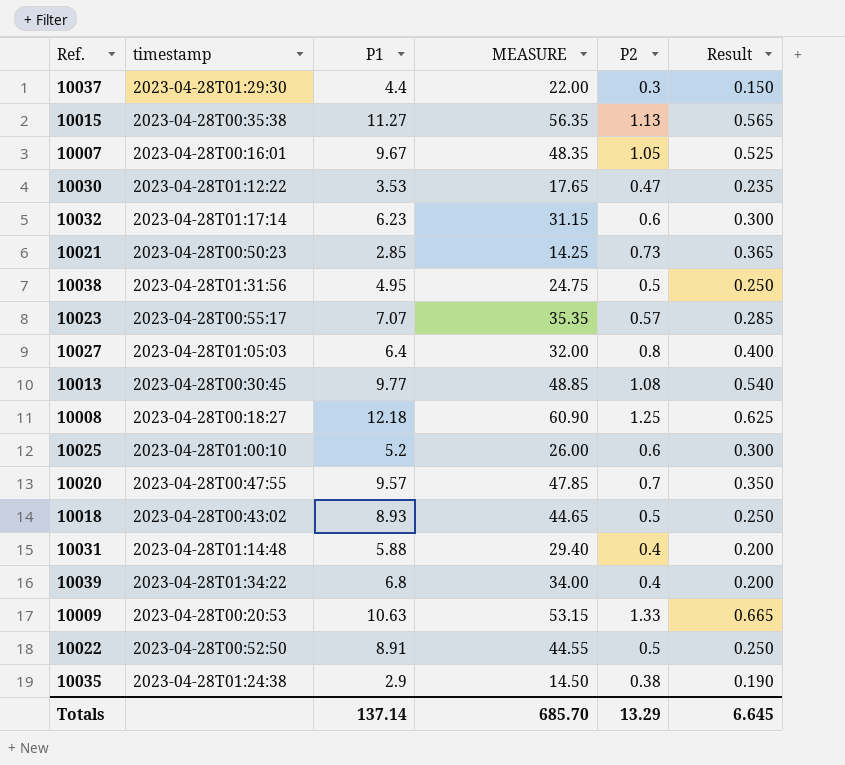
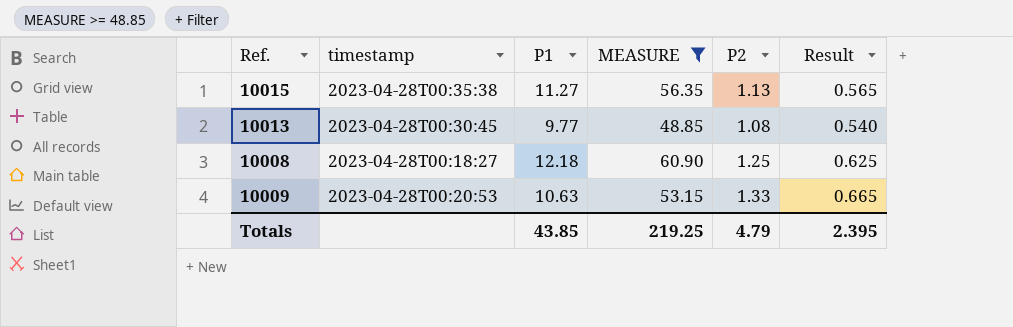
filter: none -> MEASURE >= 48.85
Totals | P1: 137.14 -> 43.85
Totals | MEASURE: 685.70 -> 219.25
Totals | P2: 13.29 -> 4.79
Totals | Result: 6.645 -> 2.395

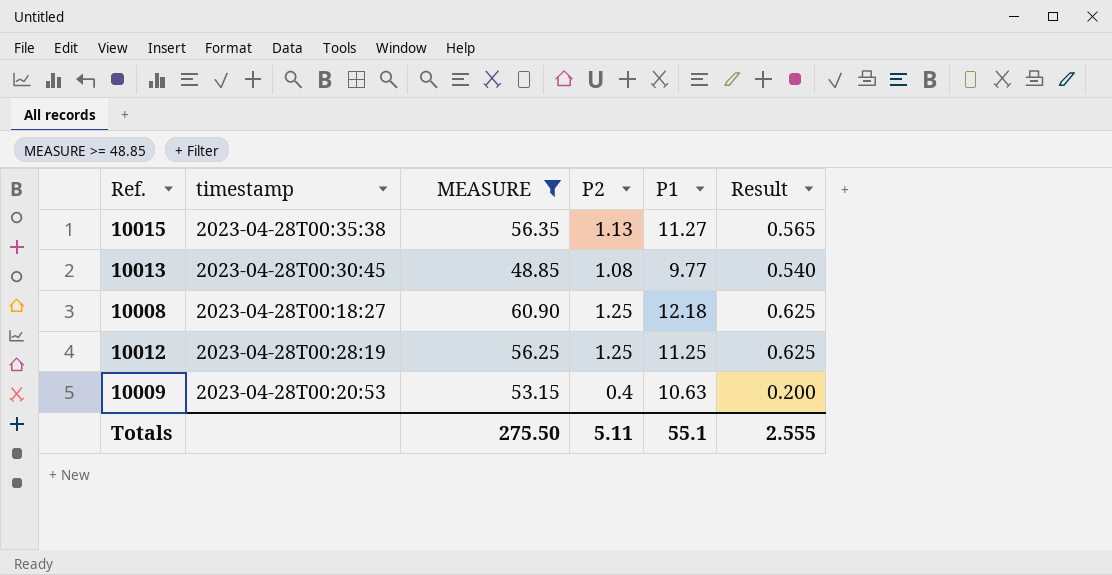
column P1 | position: 3 -> 5
row 10012: none -> 2023-04-28T00:28:19 | 56.25 | 1.25 | 11.25 | 0.625
10009 | P2: 1.33 -> 0.4
10009 | Result: 0.665 -> 0.200
Totals | MEASURE: 219.25 -> 275.50
Totals | P2: 4.79 -> 5.11
Totals | P1: 43.85 -> 55.1
Totals | Result: 2.395 -> 2.555

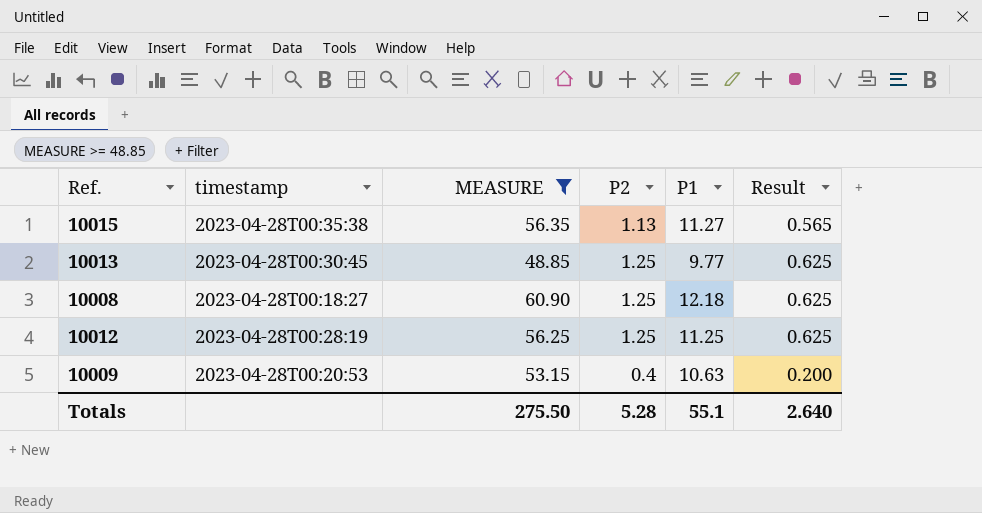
10013 | P2: 1.08 -> 1.25
10013 | Result: 0.540 -> 0.625
Totals | P2: 5.11 -> 5.28
Totals | Result: 2.555 -> 2.640

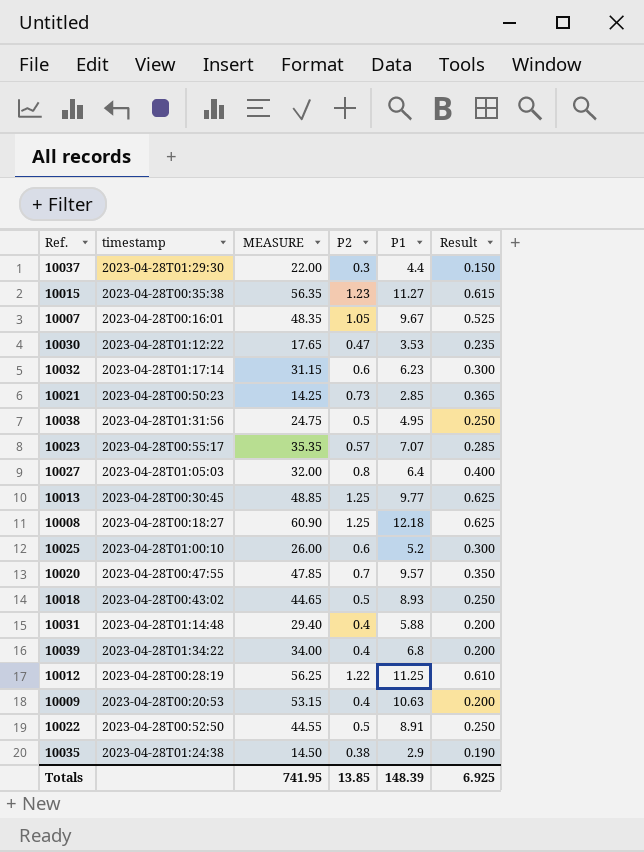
filter: MEASURE >= 48.85 -> none
10015 | P2: 1.13 -> 1.23
10015 | Result: 0.565 -> 0.615
10012 | P2: 1.25 -> 1.22
10012 | Result: 0.625 -> 0.610
Totals | MEASURE: 275.50 -> 741.95
Totals | P2: 5.28 -> 13.85
Totals | P1: 55.1 -> 148.39
Totals | Result: 2.640 -> 6.925

